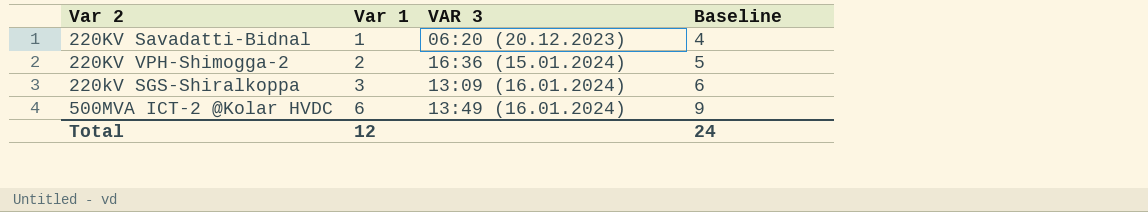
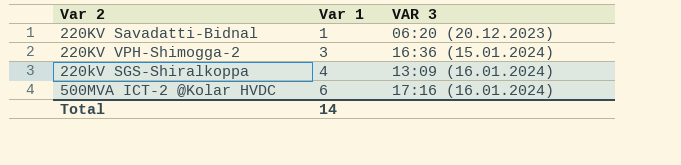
column Baseline | formula: [Var 1] + 3 -> none
220KV VPH-Shimogga-2 | Var 1: 2 -> 3
220kV SGS-Shiralkoppa | Var 1: 3 -> 4
500MVA ICT-2 @Kolar HVDC | VAR 3: 13:49 (16.01.2024) -> 17:16 (16.01.2024)
Total | Var 1: 12 -> 14

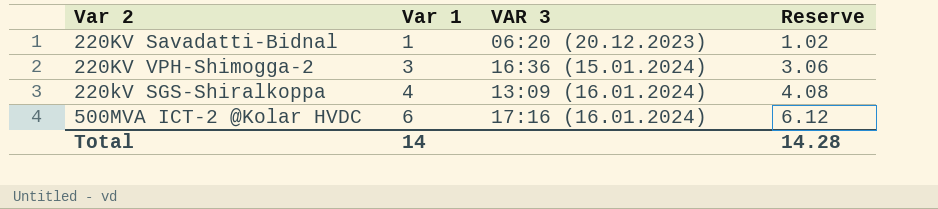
column Reserve | formula: none -> [Var 1] * 1.02

